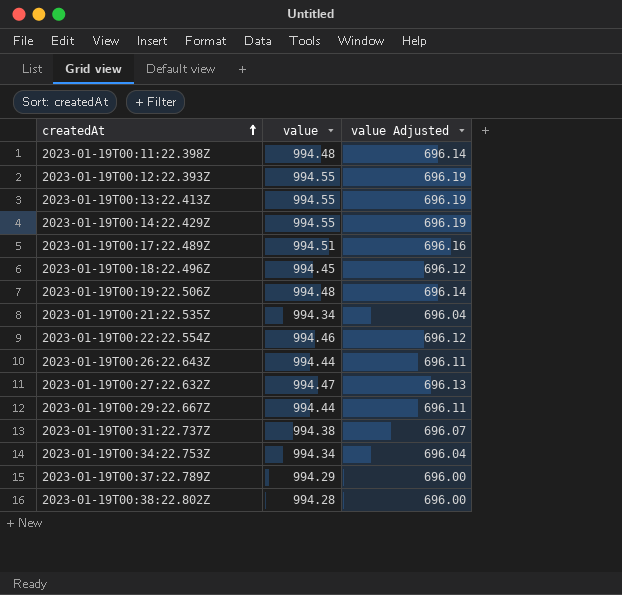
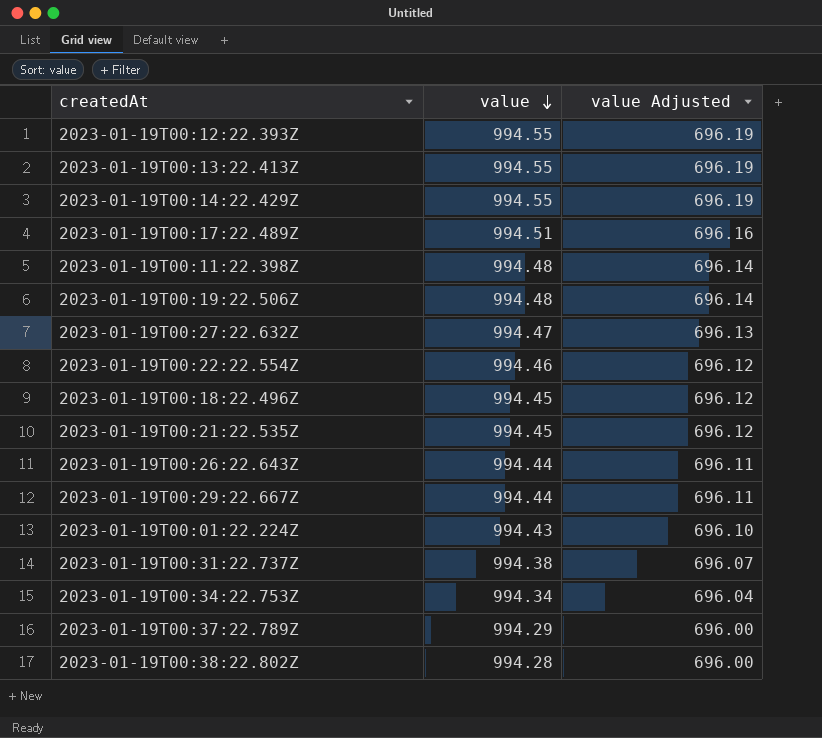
row order: createdAt ascending -> value descending
2023-01-19T00:21:22.535Z | value: 994.34 -> 994.45
2023-01-19T00:21:22.535Z | value Adjusted: 696.04 -> 696.12
row 2023-01-19T00:01:22.224Z: none -> 994.43 | 696.10

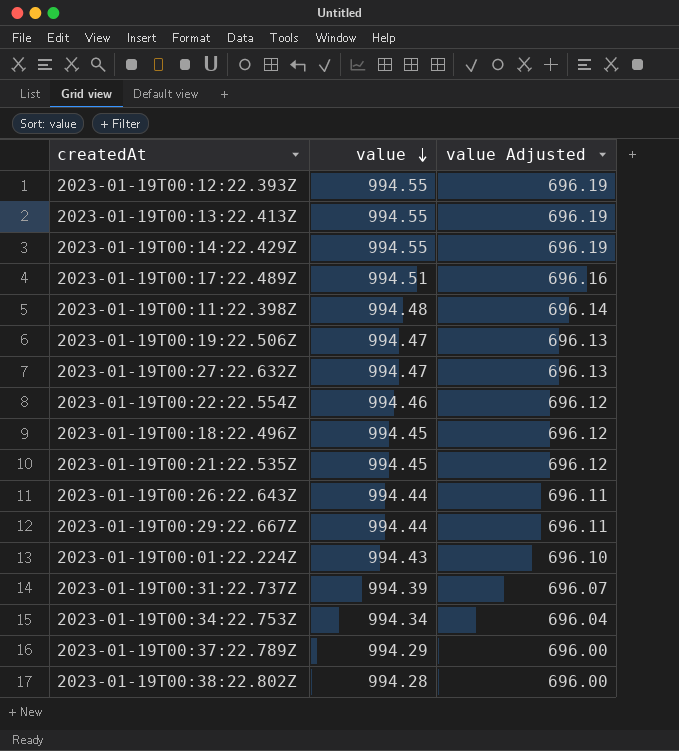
2023-01-19T00:19:22.506Z | value: 994.48 -> 994.47
2023-01-19T00:19:22.506Z | value Adjusted: 696.14 -> 696.13
2023-01-19T00:31:22.737Z | value: 994.38 -> 994.39

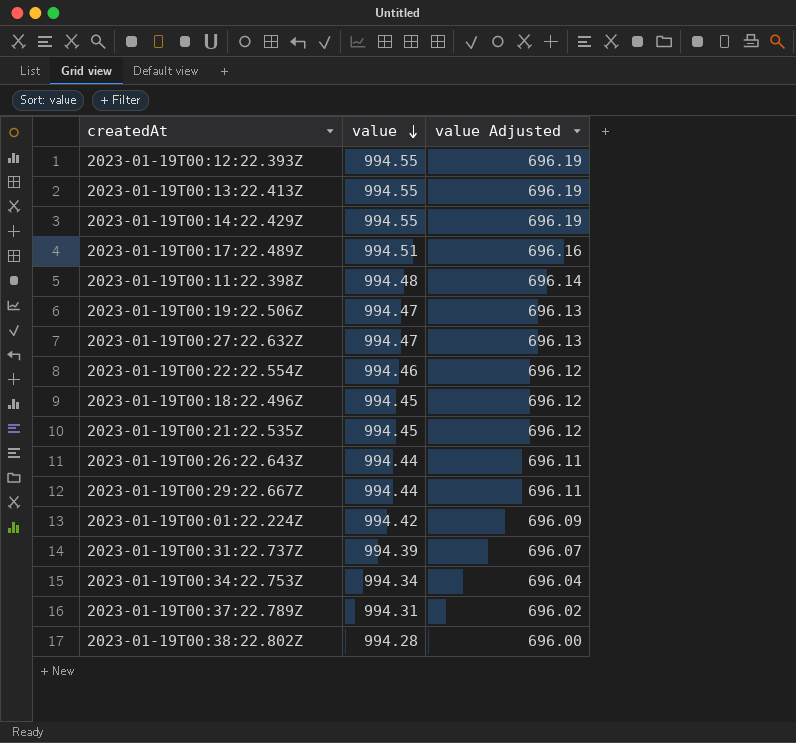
2023-01-19T00:01:22.224Z | value: 994.43 -> 994.42
2023-01-19T00:01:22.224Z | value Adjusted: 696.10 -> 696.09
2023-01-19T00:37:22.789Z | value: 994.29 -> 994.31
2023-01-19T00:37:22.789Z | value Adjusted: 696.00 -> 696.02

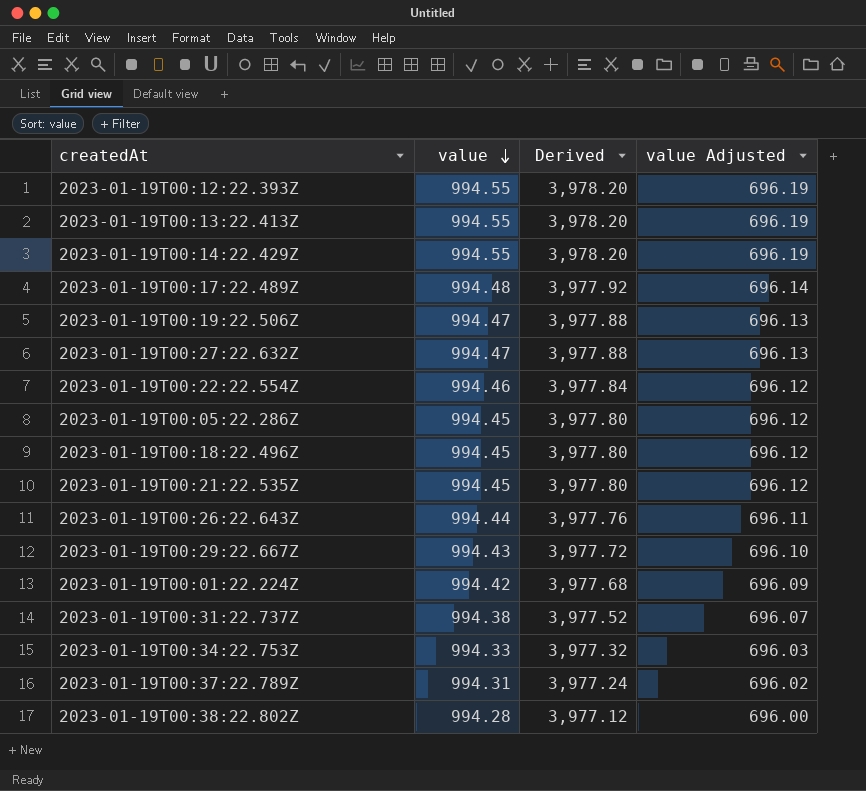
column Derived | formula: none -> [value] * 4
row 2023-01-19T00:11:22.398Z: 994.48 | 696.14 -> none
2023-01-19T00:17:22.489Z | value: 994.51 -> 994.48
2023-01-19T00:17:22.489Z | value Adjusted: 696.16 -> 696.14
row 2023-01-19T00:05:22.286Z: none -> 994.45 | 3,977.80 | 696.12
2023-01-19T00:29:22.667Z | value: 994.44 -> 994.43
2023-01-19T00:29:22.667Z | value Adjusted: 696.11 -> 696.10
2023-01-19T00:31:22.737Z | value: 994.39 -> 994.38
2023-01-19T00:34:22.753Z | value: 994.34 -> 994.33
2023-01-19T00:34:22.753Z | value Adjusted: 696.04 -> 696.03

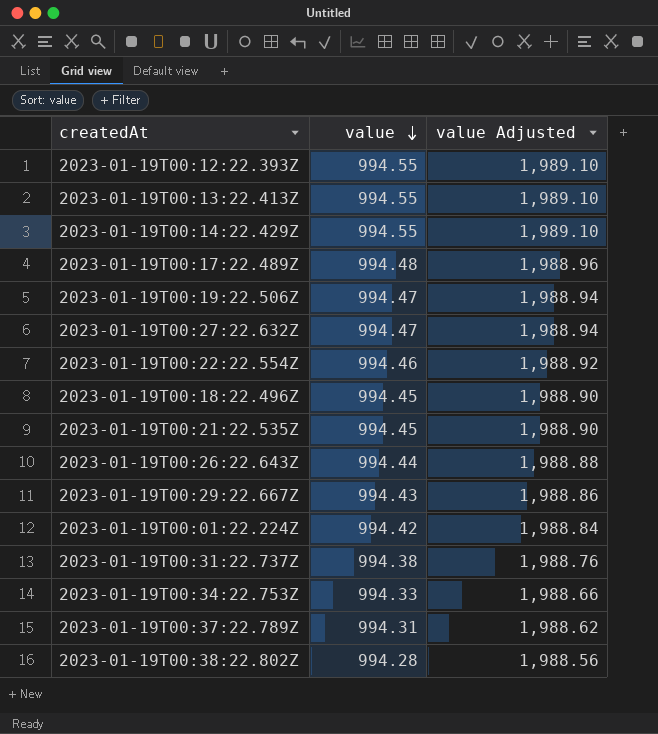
column Derived | formula: [value] * 4 -> none
column value Adjusted | formula: [value] * 0.7 -> [value] * 2
row 2023-01-19T00:05:22.286Z: 994.45 | 3,977.80 | 696.12 -> none

